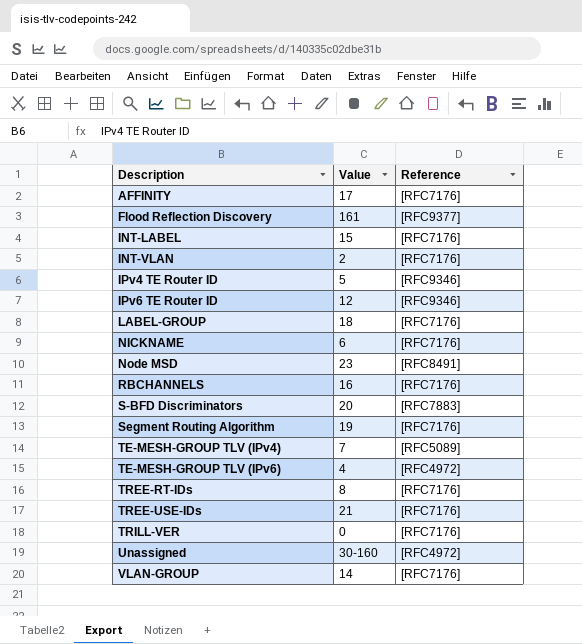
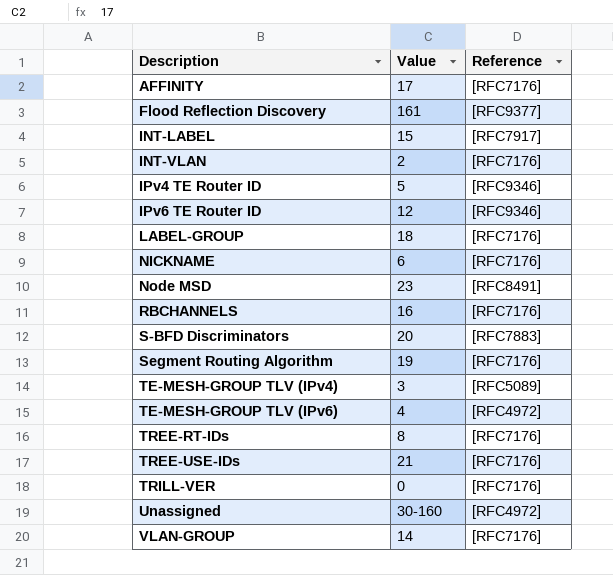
INT-LABEL | Reference: [RFC7176] -> [RFC7917]
TE-MESH-GROUP TLV (IPv4) | Value: 7 -> 3

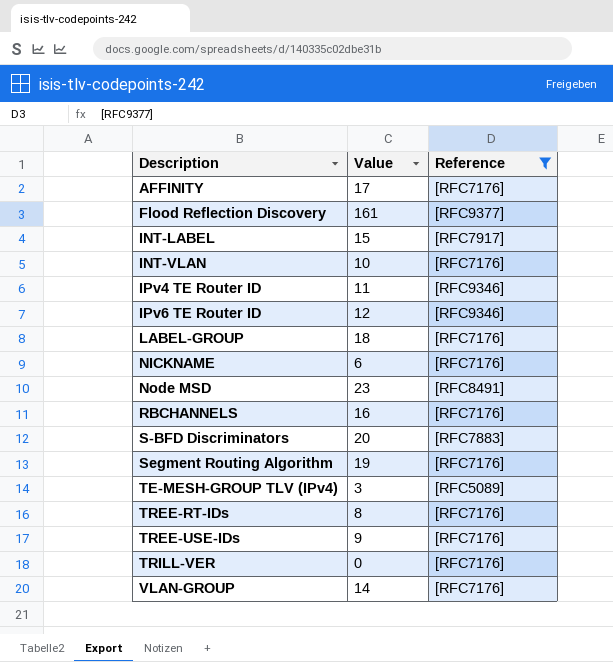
filter: none -> Reference != [RFC4972]
INT-VLAN | Value: 2 -> 10
IPv4 TE Router ID | Value: 5 -> 11
TREE-USE-IDs | Value: 21 -> 9

